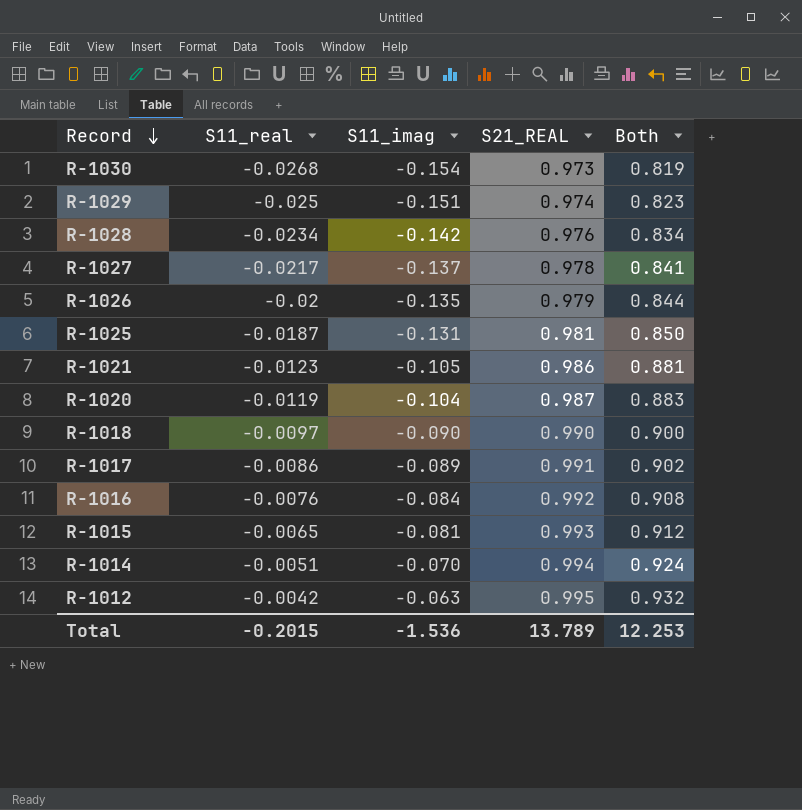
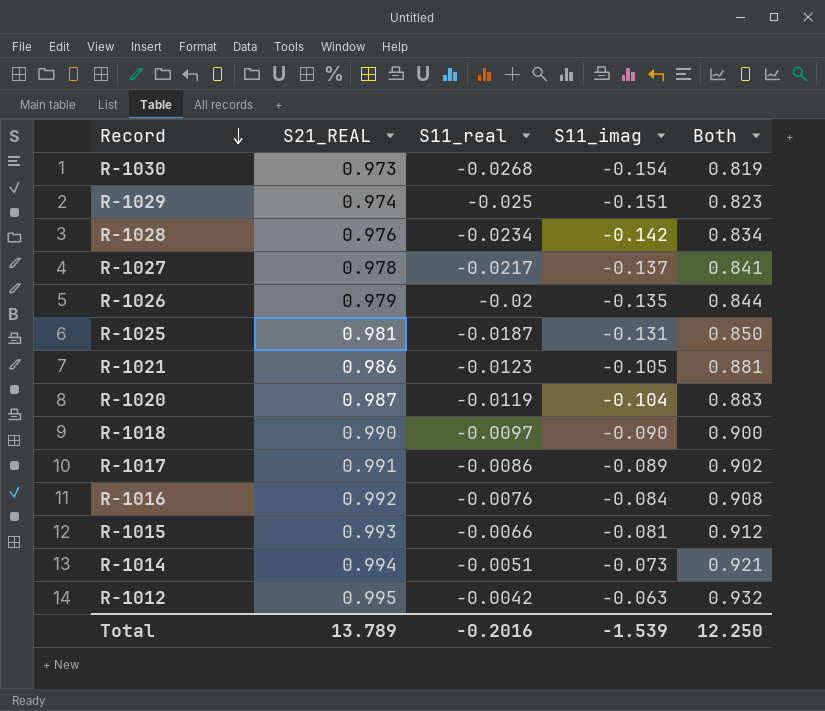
column S21_REAL | position: 4 -> 2
R-1015 | S11_real: -0.0065 -> -0.0066
R-1014 | S11_imag: -0.070 -> -0.073
R-1014 | Both: 0.924 -> 0.921
Total | S11_real: -0.2015 -> -0.2016
Total | S11_imag: -1.536 -> -1.539
Total | Both: 12.253 -> 12.250

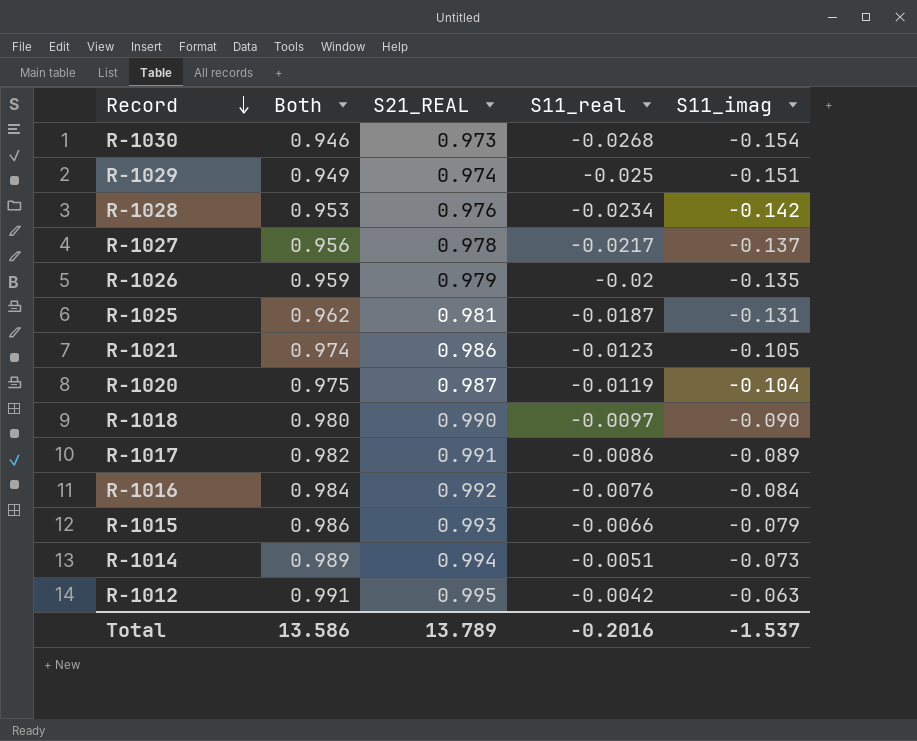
column Both | formula: [S21_REAL] + [S11_imag] -> [S21_REAL] + [S11_real]
column Both | position: 5 -> 2
R-1015 | S11_imag: -0.081 -> -0.079
Total | Both: 12.250 -> 13.586
Total | S11_imag: -1.539 -> -1.537

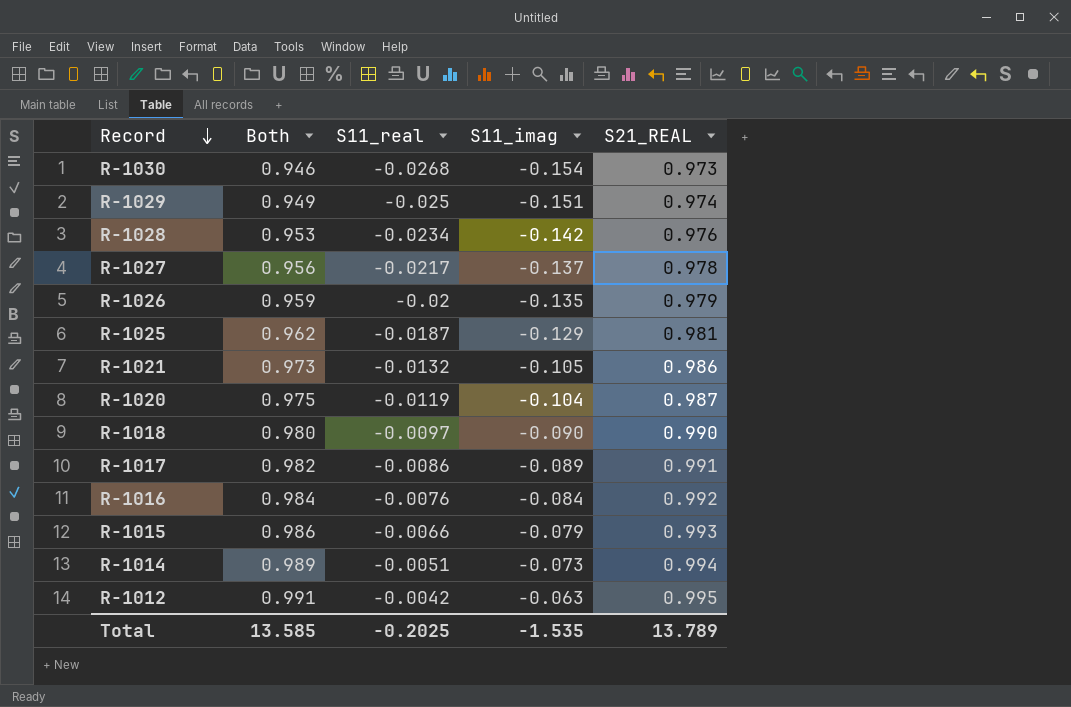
column S21_REAL | position: 3 -> 5
R-1025 | S11_imag: -0.131 -> -0.129
R-1021 | Both: 0.974 -> 0.973
R-1021 | S11_real: -0.0123 -> -0.0132
Total | Both: 13.586 -> 13.585
Total | S11_real: -0.2016 -> -0.2025
Total | S11_imag: -1.537 -> -1.535

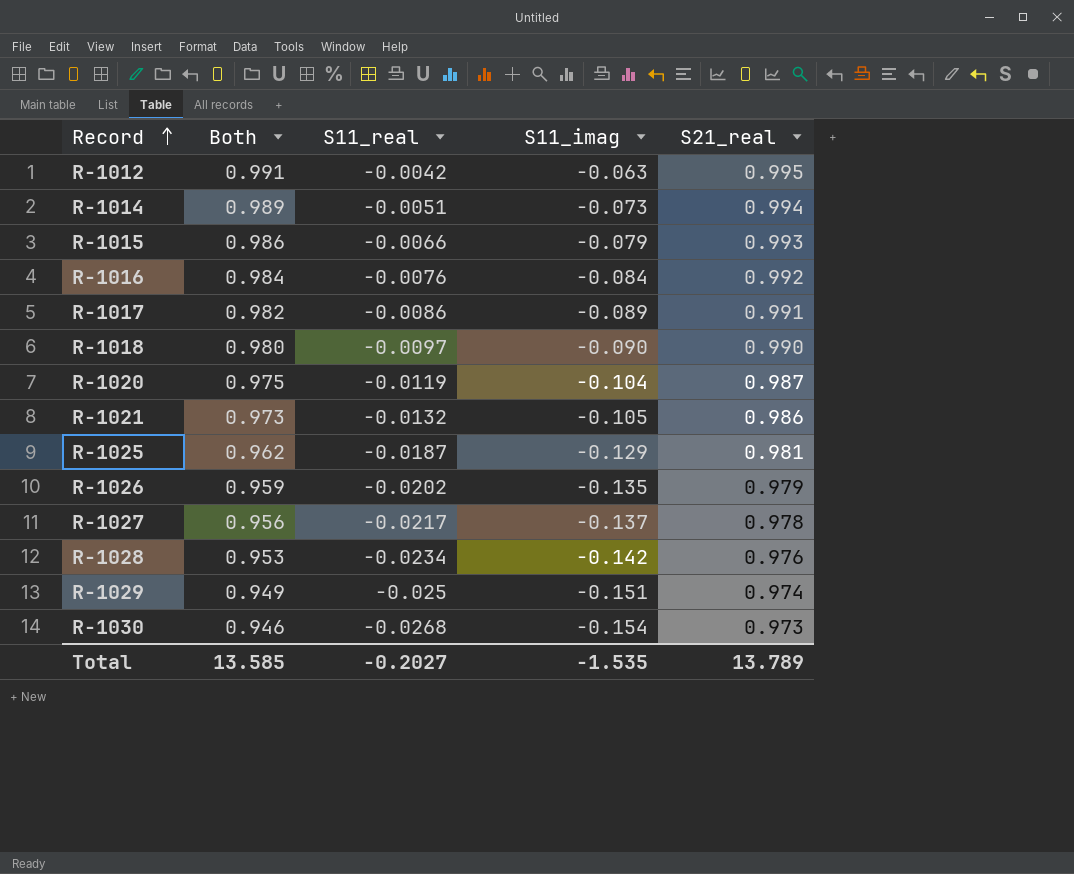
row order: Record descending -> Record ascending
column name: S21_REAL -> S21_real
R-1026 | S11_real: -0.02 -> -0.0202
Total | S11_real: -0.2025 -> -0.2027

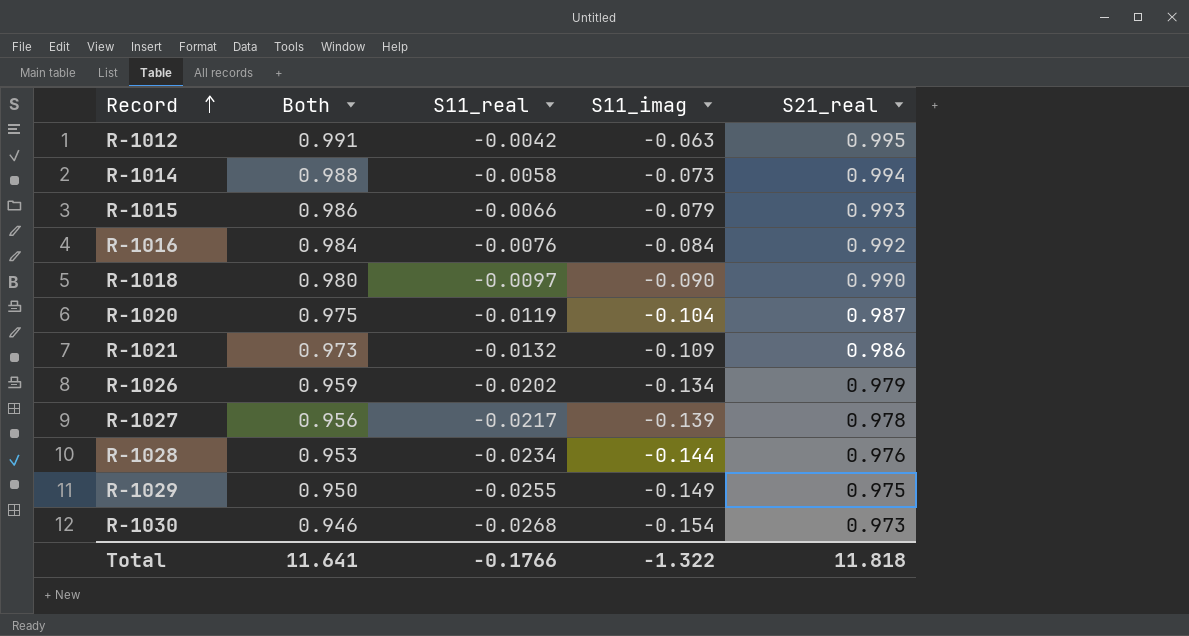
row R-1017: 0.982 | -0.0086 | -0.089 | 0.991 -> none
row R-1025: 0.962 | -0.0187 | -0.129 | 0.981 -> none
R-1014 | Both: 0.989 -> 0.988
R-1014 | S11_real: -0.0051 -> -0.0058
R-1021 | S11_imag: -0.105 -> -0.109
R-1026 | S11_imag: -0.135 -> -0.134
R-1027 | S11_imag: -0.137 -> -0.139
R-1028 | S11_imag: -0.142 -> -0.144
R-1029 | Both: 0.949 -> 0.950
R-1029 | S11_real: -0.025 -> -0.0255
R-1029 | S11_imag: -0.151 -> -0.149
R-1029 | S21_real: 0.974 -> 0.975
Total | Both: 13.585 -> 11.641
Total | S11_real: -0.2027 -> -0.1766
Total | S11_imag: -1.535 -> -1.322
Total | S21_real: 13.789 -> 11.818

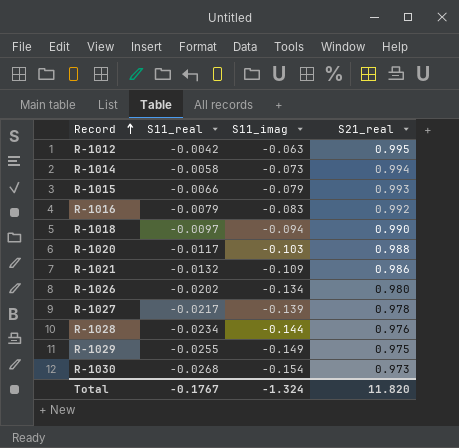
column Both | formula: [S11_real] + [S21_real] -> none
R-1016 | S11_real: -0.0076 -> -0.0079
R-1016 | S11_imag: -0.084 -> -0.083
R-1018 | S11_imag: -0.090 -> -0.094
R-1020 | S11_real: -0.0119 -> -0.0117
R-1020 | S11_imag: -0.104 -> -0.103
R-1020 | S21_real: 0.987 -> 0.988
R-1026 | S21_real: 0.979 -> 0.980
Total | S11_real: -0.1766 -> -0.1767
Total | S11_imag: -1.322 -> -1.324
Total | S21_real: 11.818 -> 11.820

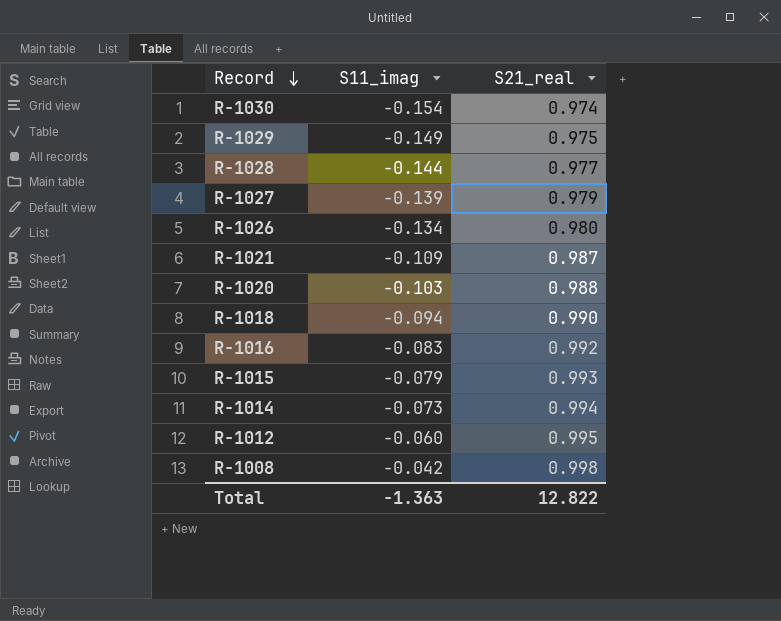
row order: Record ascending -> Record descending
column S11_real | position: 2 -> none
R-1030 | S21_real: 0.973 -> 0.974
R-1028 | S21_real: 0.976 -> 0.977
R-1027 | S21_real: 0.978 -> 0.979
R-1021 | S21_real: 0.986 -> 0.987
R-1012 | S11_imag: -0.063 -> -0.060
row R-1008: none -> -0.042 | 0.998
Total | S11_imag: -1.324 -> -1.363
Total | S21_real: 11.820 -> 12.822

